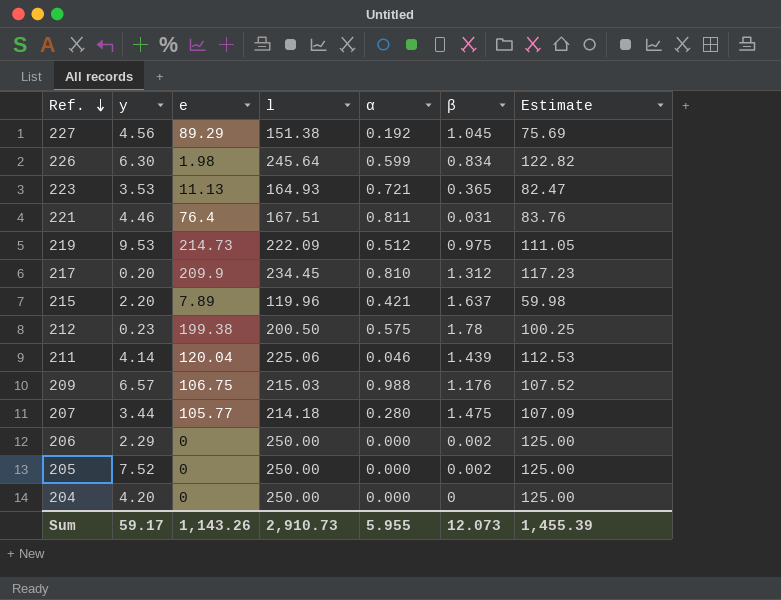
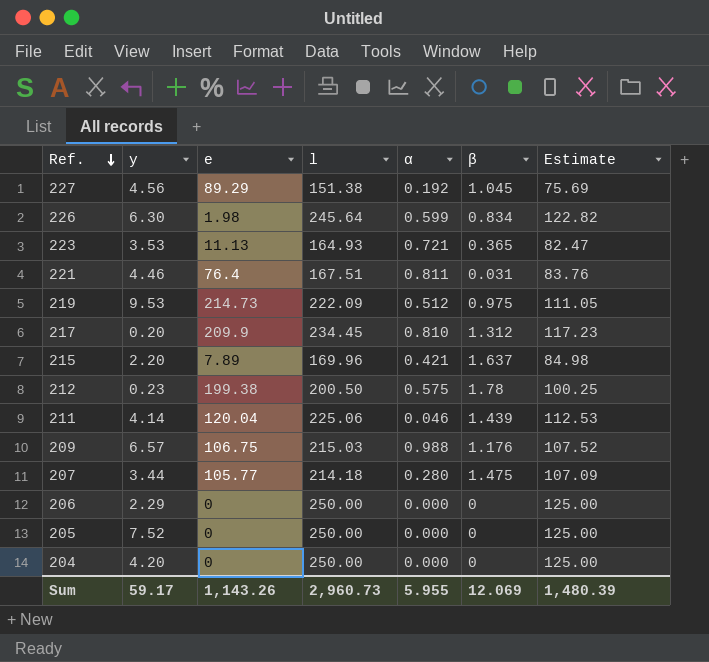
215 | l: 119.96 -> 169.96
215 | Estimate: 59.98 -> 84.98
206 | β: 0.002 -> 0
205 | β: 0.002 -> 0
Sum | l: 2,910.73 -> 2,960.73
Sum | β: 12.073 -> 12.069
Sum | Estimate: 1,455.39 -> 1,480.39

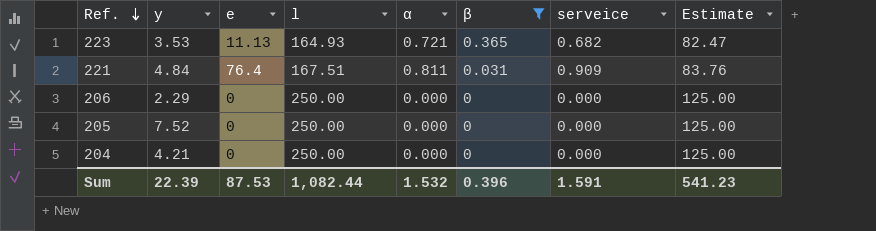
filter: none -> β <= 0.365
column serveice | position: none -> 7
221 | y: 4.46 -> 4.84
204 | y: 4.20 -> 4.21
Sum | y: 59.17 -> 22.39
Sum | e: 1,143.26 -> 87.53
Sum | l: 2,960.73 -> 1,082.44
Sum | α: 5.955 -> 1.532
Sum | β: 12.069 -> 0.396
Sum | Estimate: 1,480.39 -> 541.23

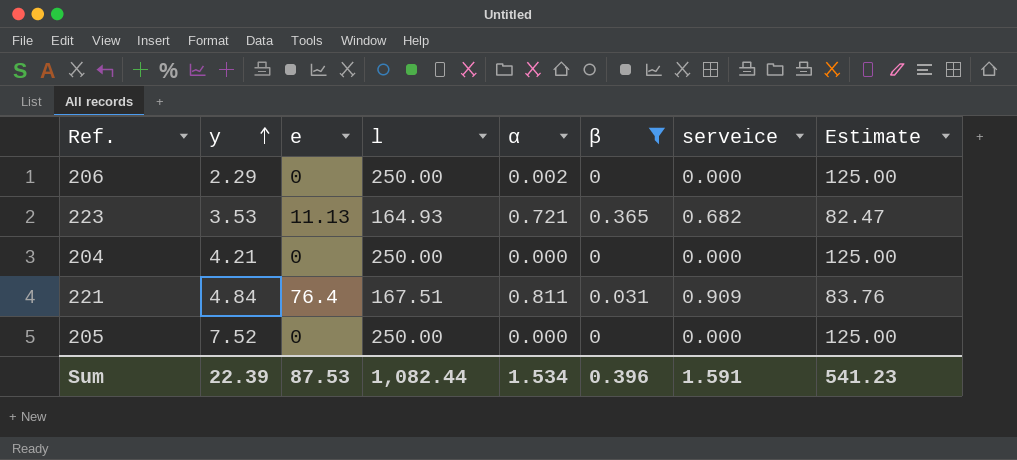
row order: Ref. descending -> y ascending
206 | α: 0.000 -> 0.002
Sum | α: 1.532 -> 1.534

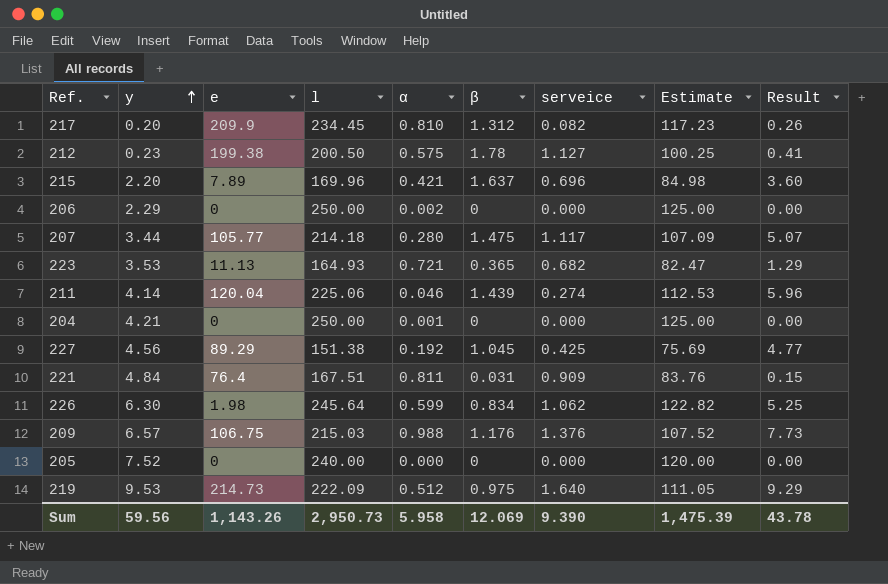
filter: β <= 0.365 -> none
column Result | formula: none -> [y] * [β]
204 | α: 0.000 -> 0.001
205 | l: 250.00 -> 240.00
205 | Estimate: 125.00 -> 120.00
Sum | y: 22.39 -> 59.56
Sum | e: 87.53 -> 1,143.26
Sum | l: 1,082.44 -> 2,950.73
Sum | α: 1.534 -> 5.958
Sum | β: 0.396 -> 12.069
Sum | serveice: 1.591 -> 9.390
Sum | Estimate: 541.23 -> 1,475.39

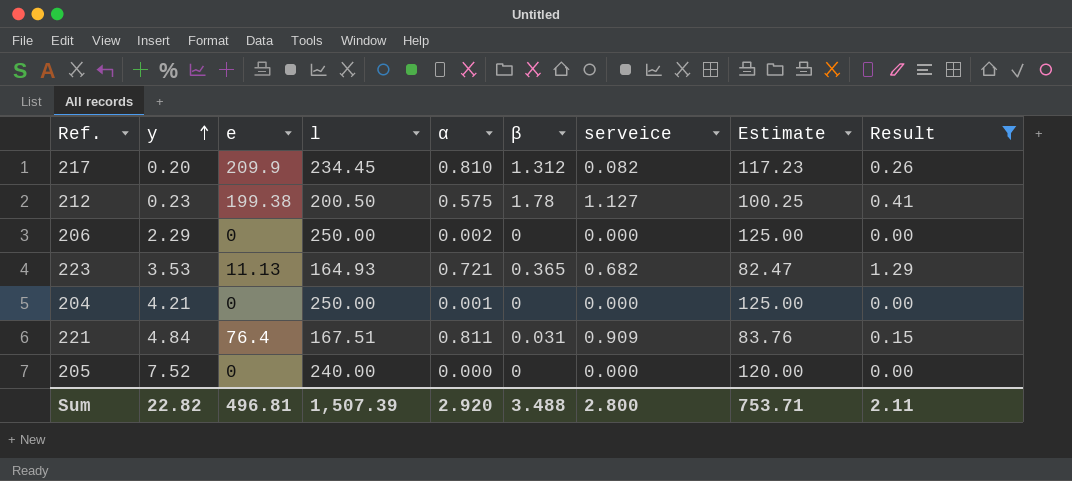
filter: none -> Result <= 1.29
Sum | y: 59.56 -> 22.82
Sum | e: 1,143.26 -> 496.81
Sum | l: 2,950.73 -> 1,507.39
Sum | α: 5.958 -> 2.920
Sum | β: 12.069 -> 3.488
Sum | serveice: 9.390 -> 2.800
Sum | Estimate: 1,475.39 -> 753.71
Sum | Result: 43.78 -> 2.11

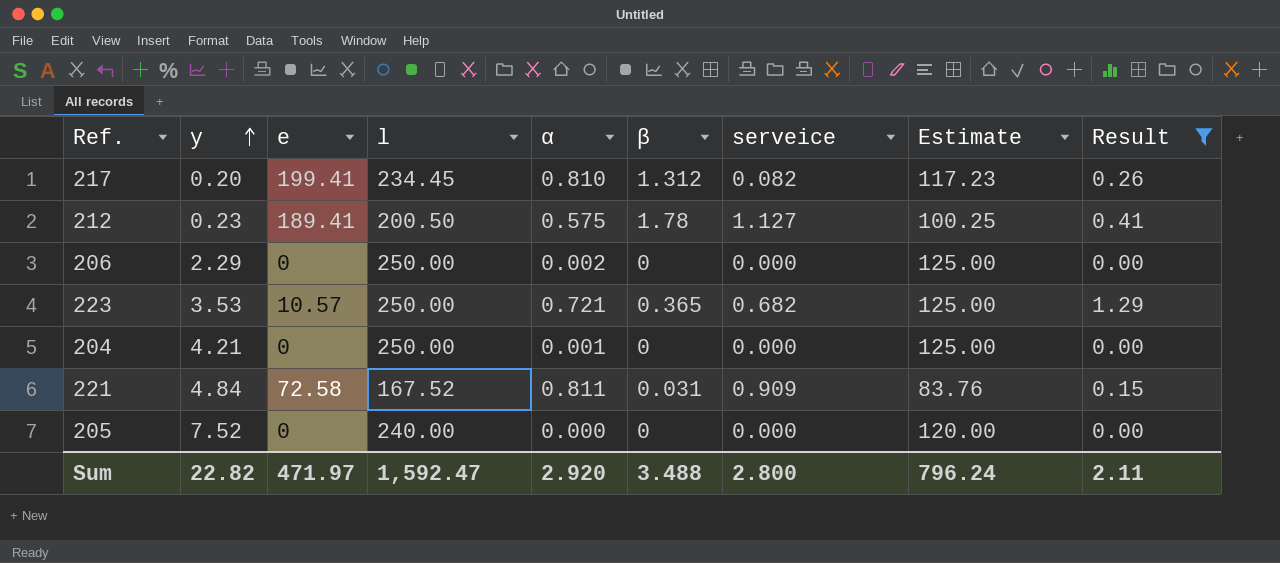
217 | e: 209.9 -> 199.41
212 | e: 199.38 -> 189.41
223 | e: 11.13 -> 10.57
223 | l: 164.93 -> 250.00
223 | Estimate: 82.47 -> 125.00
221 | e: 76.4 -> 72.58
221 | l: 167.51 -> 167.52
Sum | e: 496.81 -> 471.97
Sum | l: 1,507.39 -> 1,592.47
Sum | Estimate: 753.71 -> 796.24

